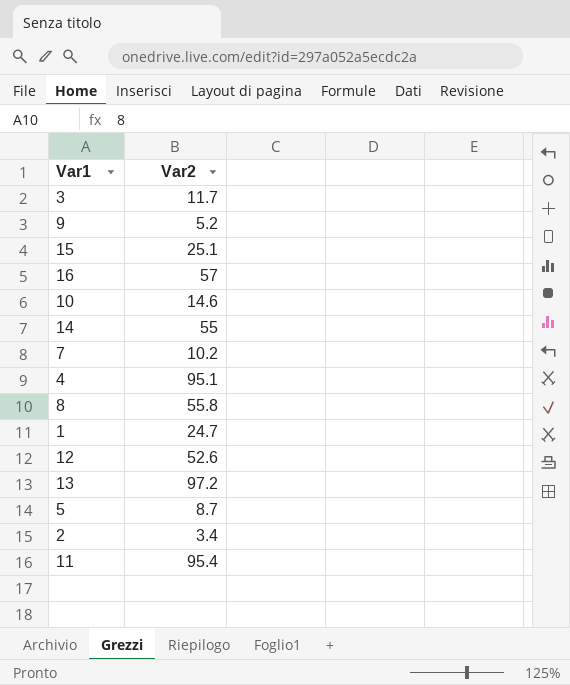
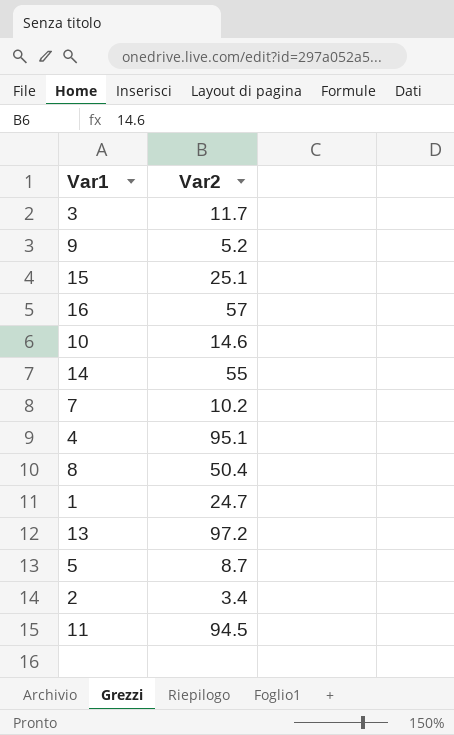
row 12: 52.6 -> none
8 | Var2: 55.8 -> 50.4
11 | Var2: 95.4 -> 94.5

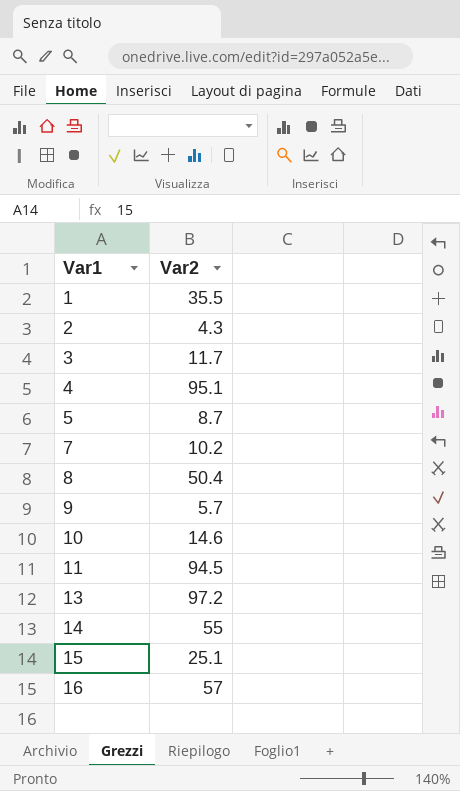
row order: none -> Var1 ascending
1 | Var2: 24.7 -> 35.5
2 | Var2: 3.4 -> 4.3
9 | Var2: 5.2 -> 5.7

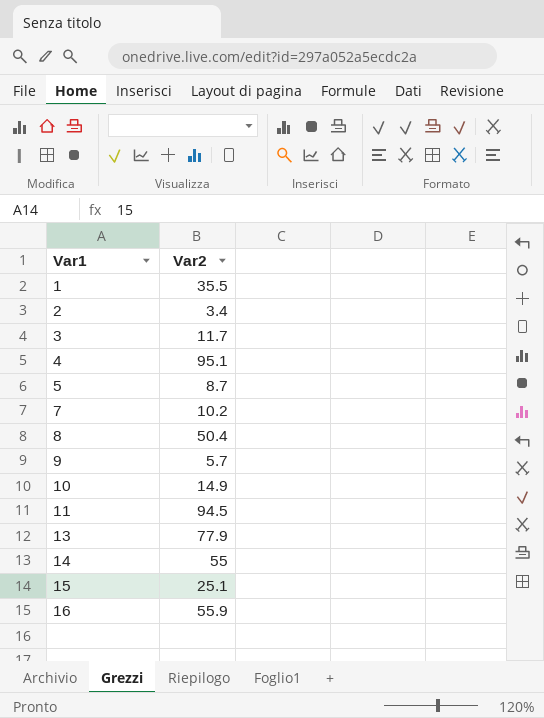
2 | Var2: 4.3 -> 3.4
10 | Var2: 14.6 -> 14.9
13 | Var2: 97.2 -> 77.9
16 | Var2: 57 -> 55.9

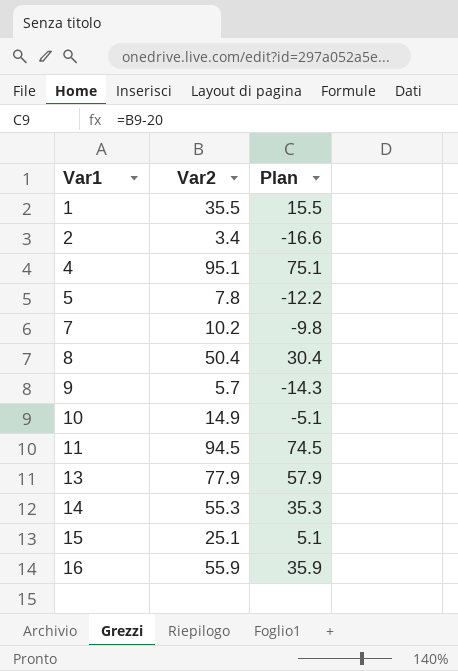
column Plan | formula: none -> [Var2] - 20
row 3: 11.7 -> none
5 | Var2: 8.7 -> 7.8
14 | Var2: 55 -> 55.3

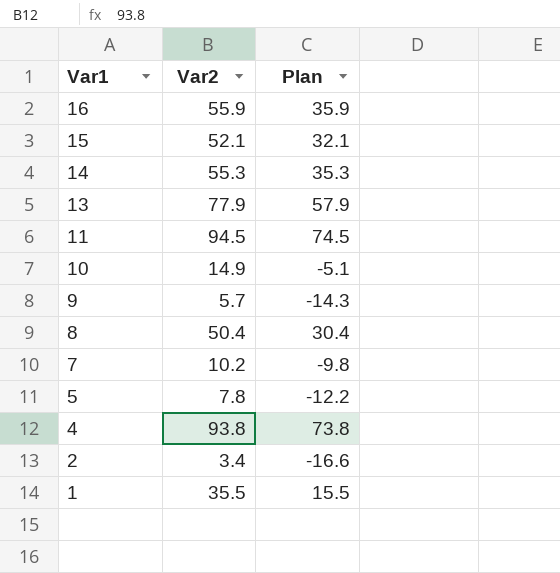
row order: Var1 ascending -> Var1 descending
15 | Var2: 25.1 -> 52.1
15 | Plan: 5.1 -> 32.1
4 | Var2: 95.1 -> 93.8
4 | Plan: 75.1 -> 73.8

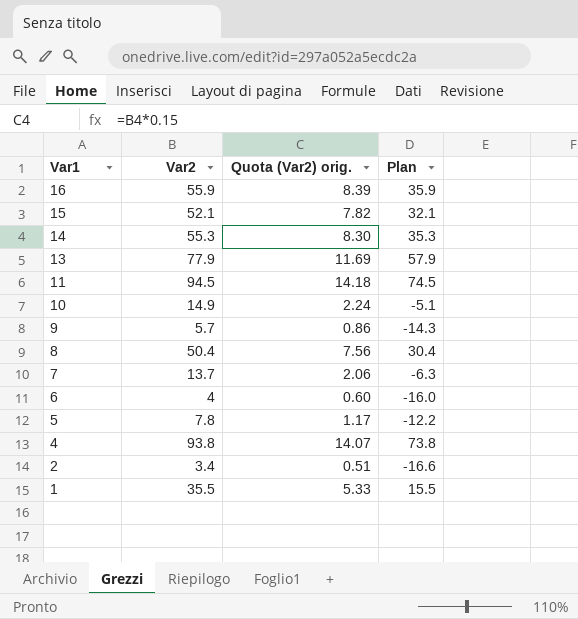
column Quota (Var2) orig. | formula: none -> [Var2] * 0.15
7 | Var2: 10.2 -> 13.7
7 | Plan: -9.8 -> -6.3
row 6: none -> 4 | 0.60 | -16.0

